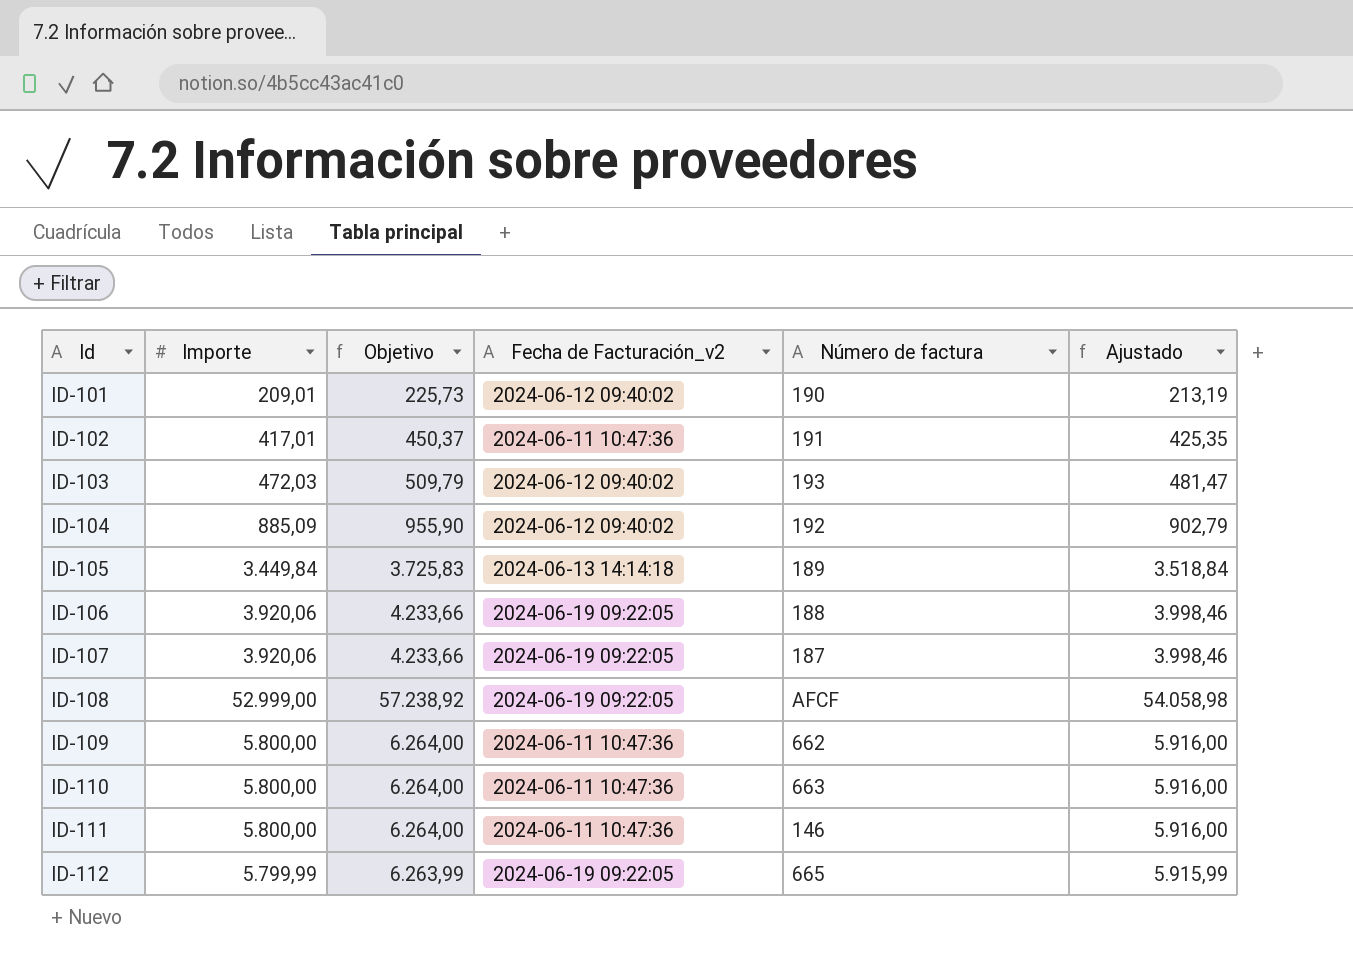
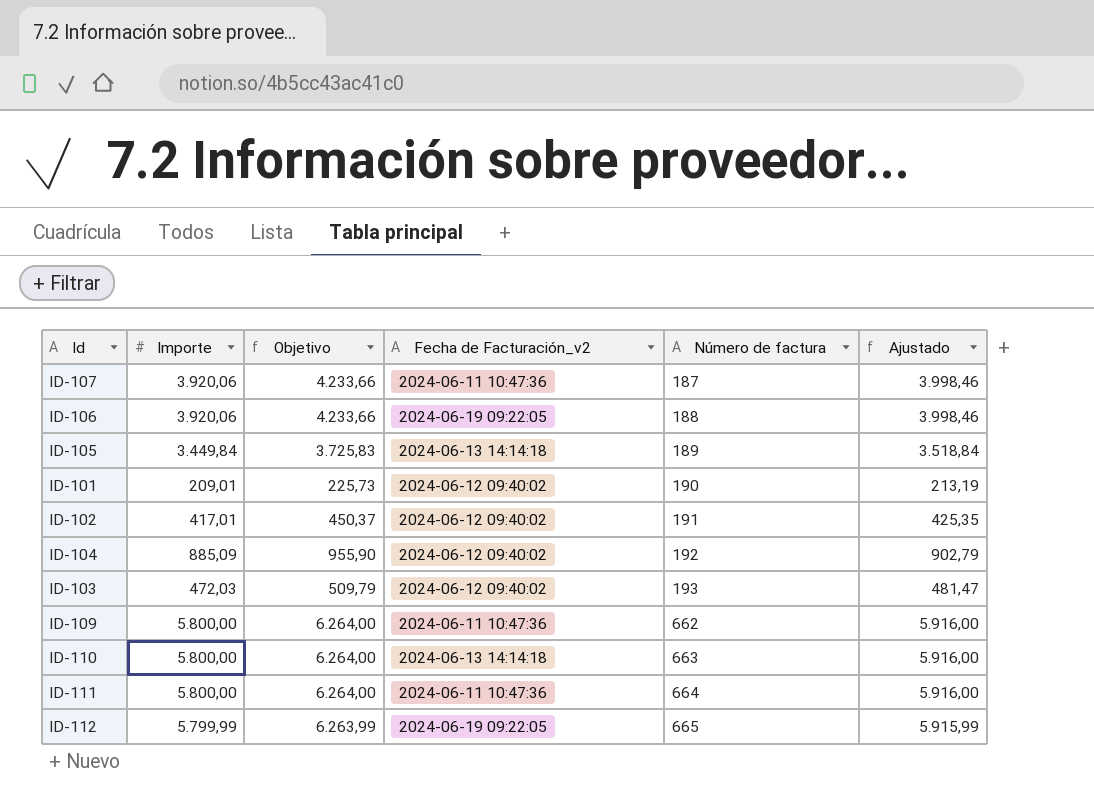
row order: Id ascending -> Número de factura ascending
row ID-108: 52.999,00 | 57.238,92 | 2024-06-19 09:22:05 | AFCF | 54.058,98 -> none
ID-107 | Fecha de Facturación_v2: 2024-06-19 09:22:05 -> 2024-06-11 10:47:36
ID-102 | Fecha de Facturación_v2: 2024-06-11 10:47:36 -> 2024-06-12 09:40:02
ID-110 | Fecha de Facturación_v2: 2024-06-11 10:47:36 -> 2024-06-13 14:14:18
ID-111 | Número de factura: 146 -> 664

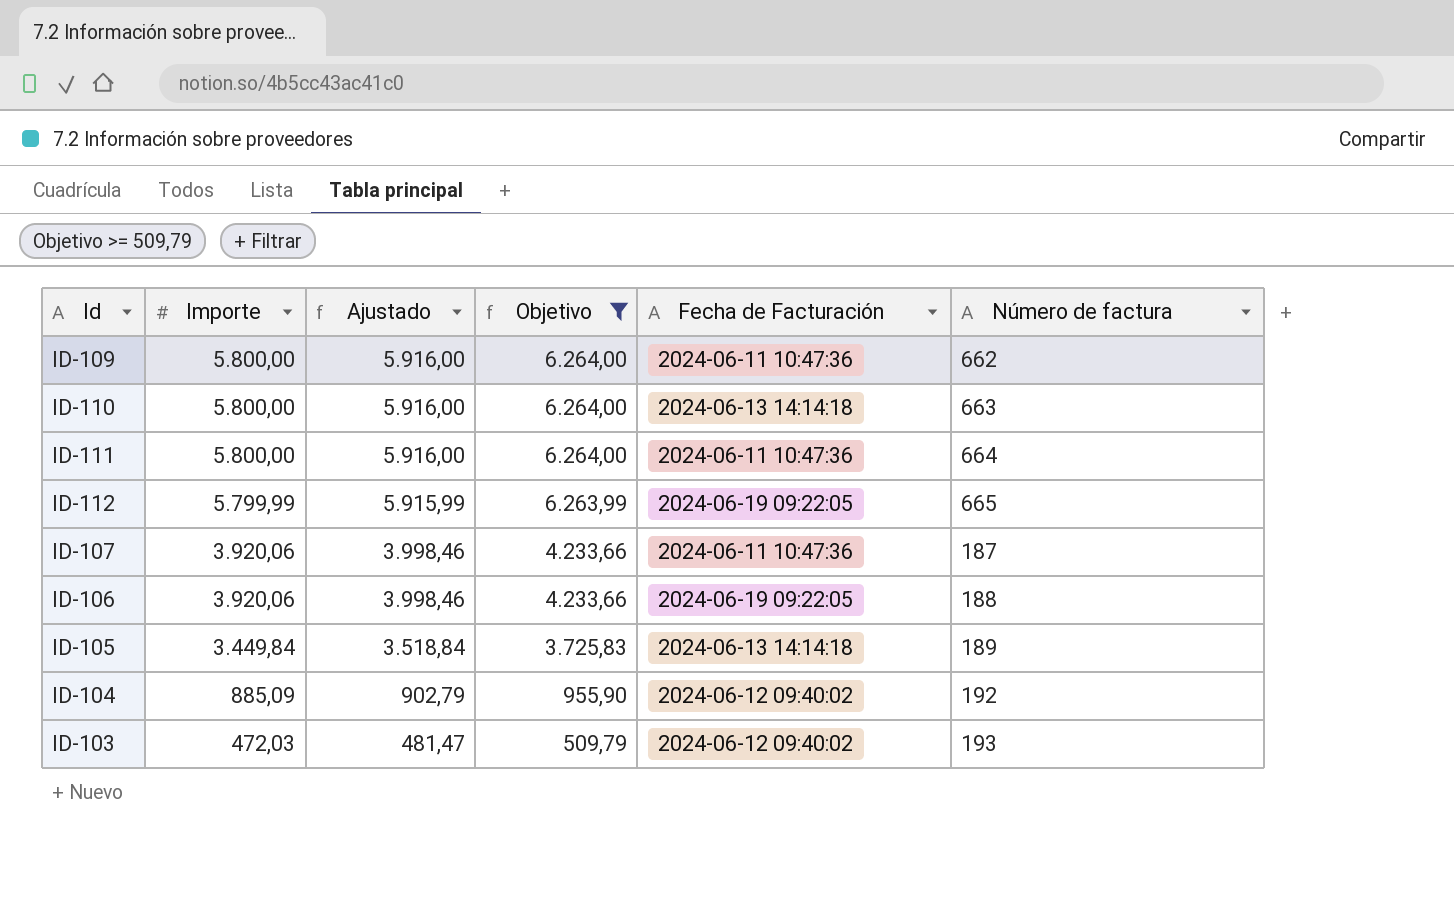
filter: none -> Objetivo >= 509,79
row order: Número de factura ascending -> Importe descending
column Ajustado | position: 6 -> 3
column name: Fecha de Facturación_v2 -> Fecha de Facturación

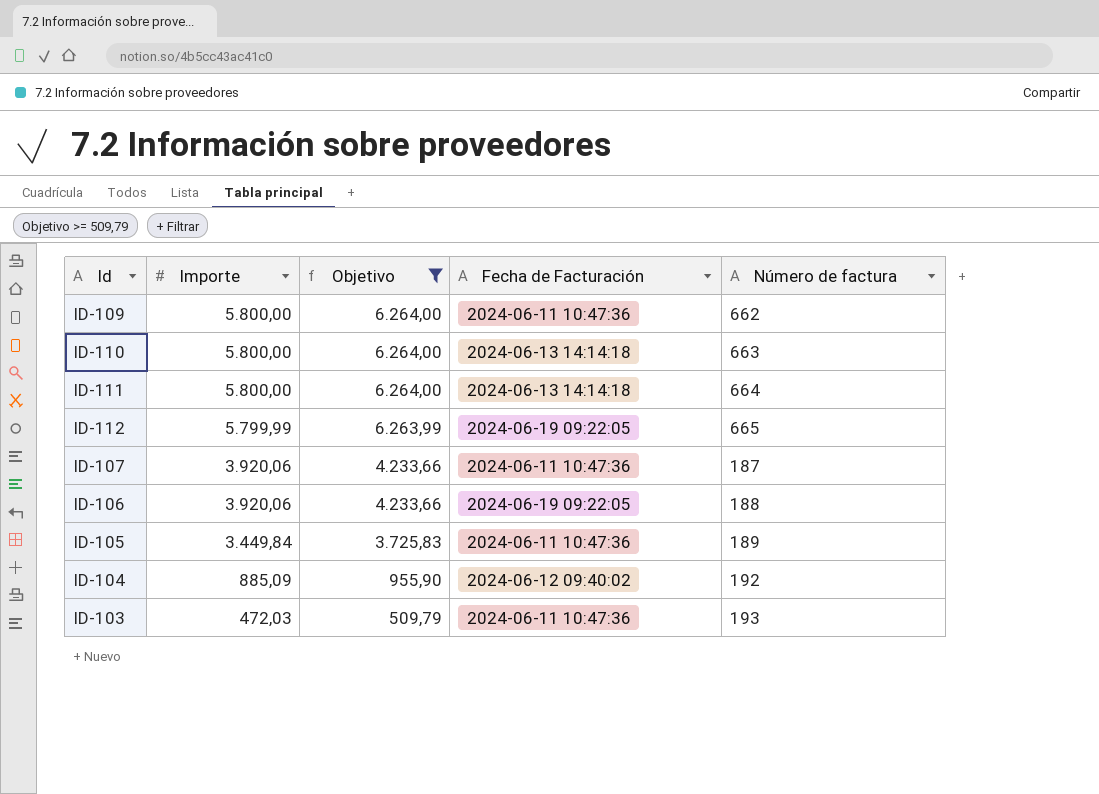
column Ajustado | formula: [Importe] * 1,02 -> none
ID-111 | Fecha de Facturación: 2024-06-11 10:47:36 -> 2024-06-13 14:14:18
ID-105 | Fecha de Facturación: 2024-06-13 14:14:18 -> 2024-06-11 10:47:36
ID-103 | Fecha de Facturación: 2024-06-12 09:40:02 -> 2024-06-11 10:47:36

